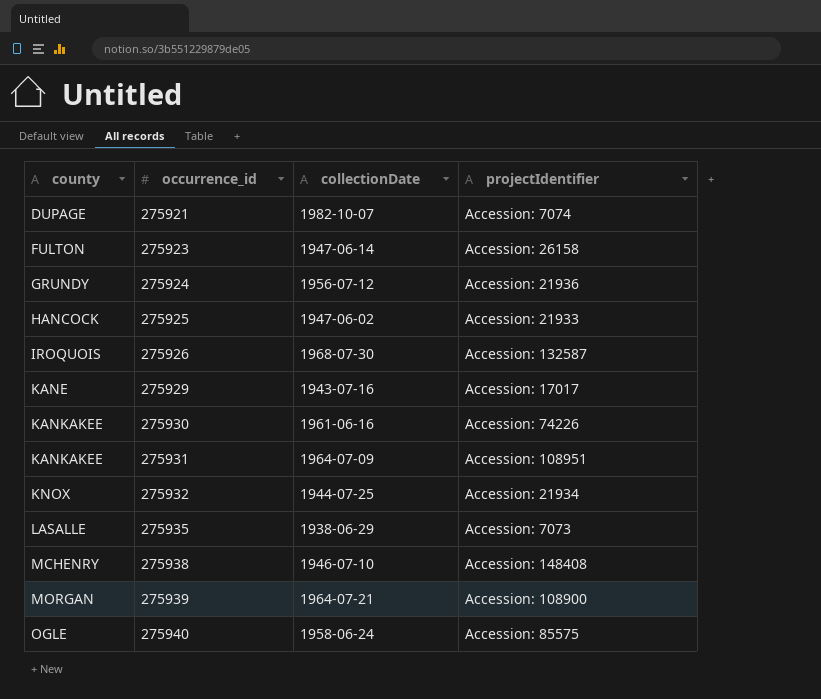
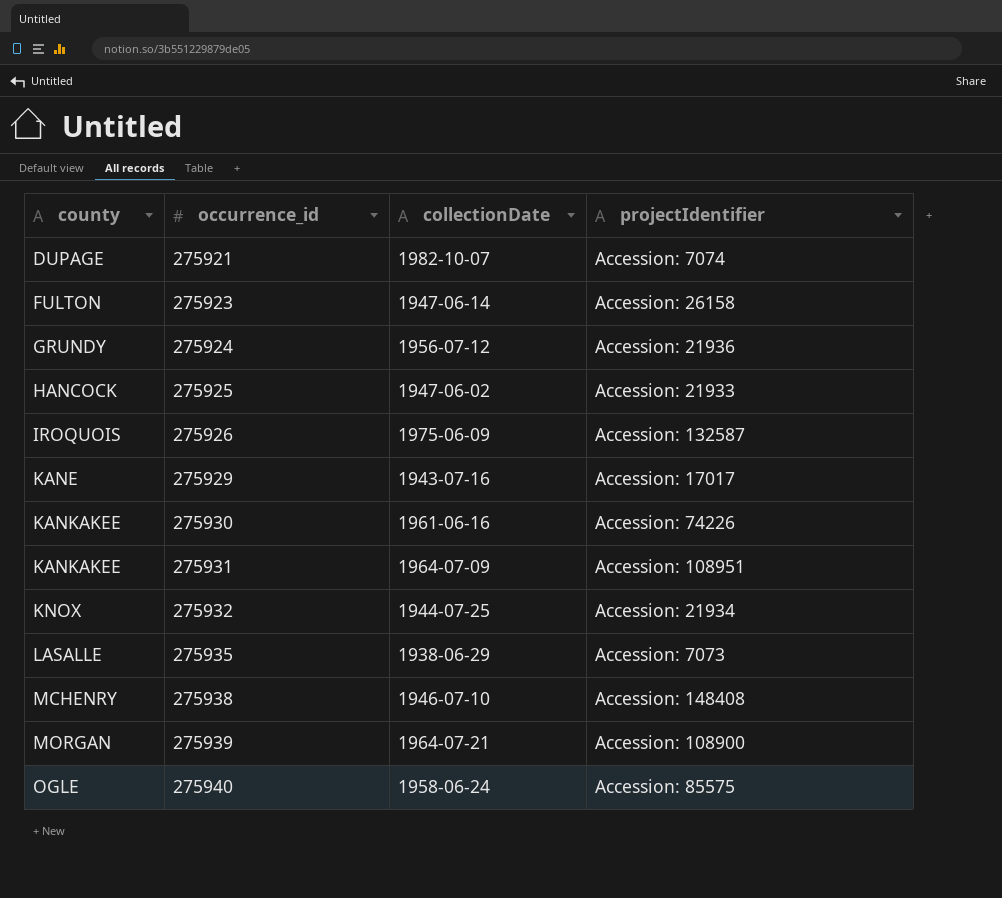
275926 | collectionDate: 1968-07-30 -> 1975-06-09

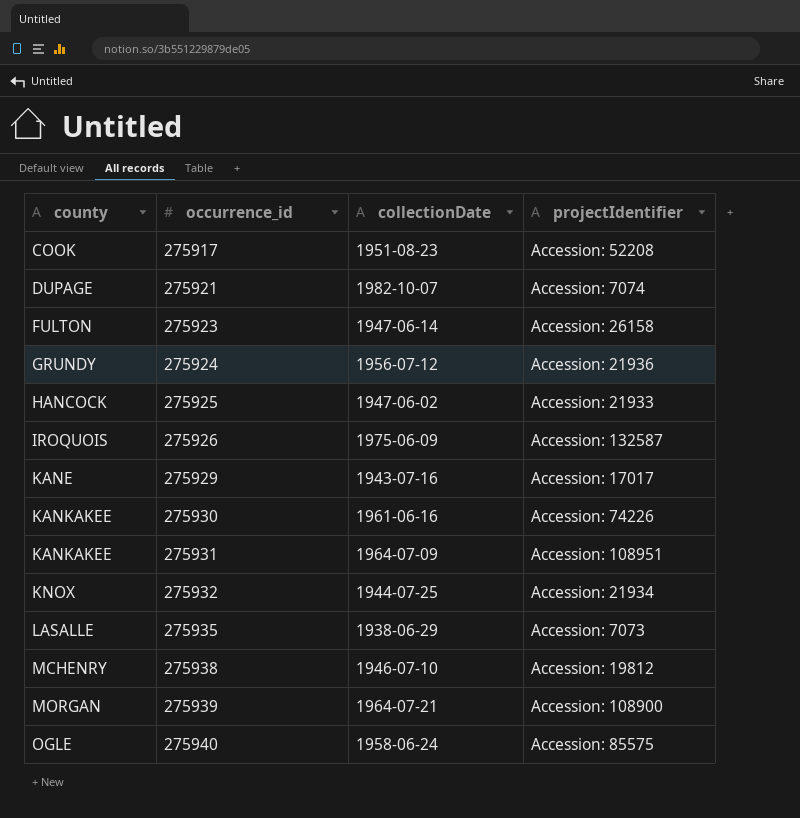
row 275917: none -> COOK | 1951-08-23 | Accession: 52208
275938 | projectIdentifier: Accession: 148408 -> Accession: 19812

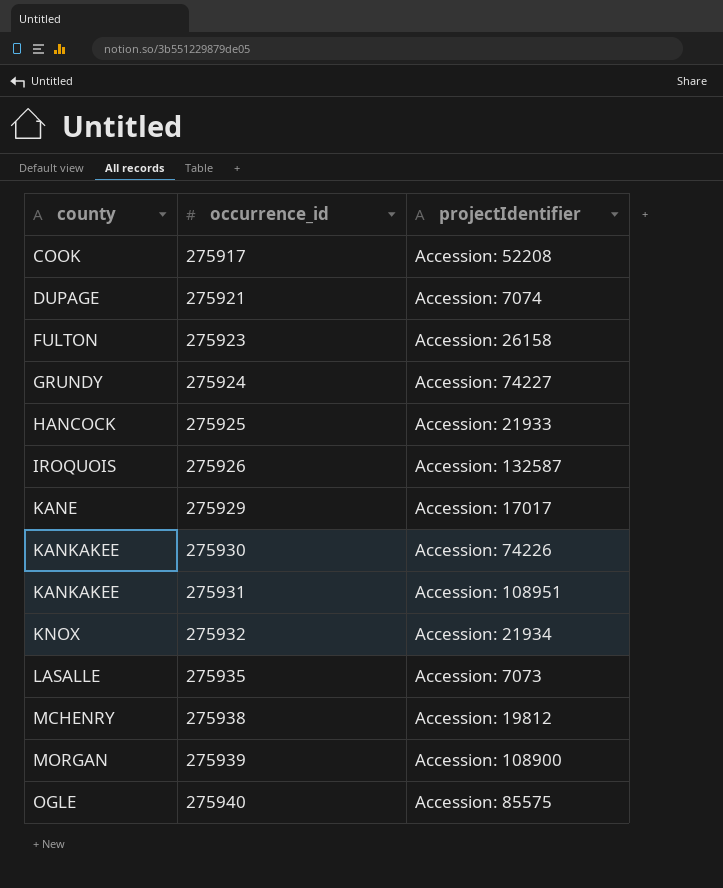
column collectionDate | position: 3 -> none
275924 | projectIdentifier: Accession: 21936 -> Accession: 74227

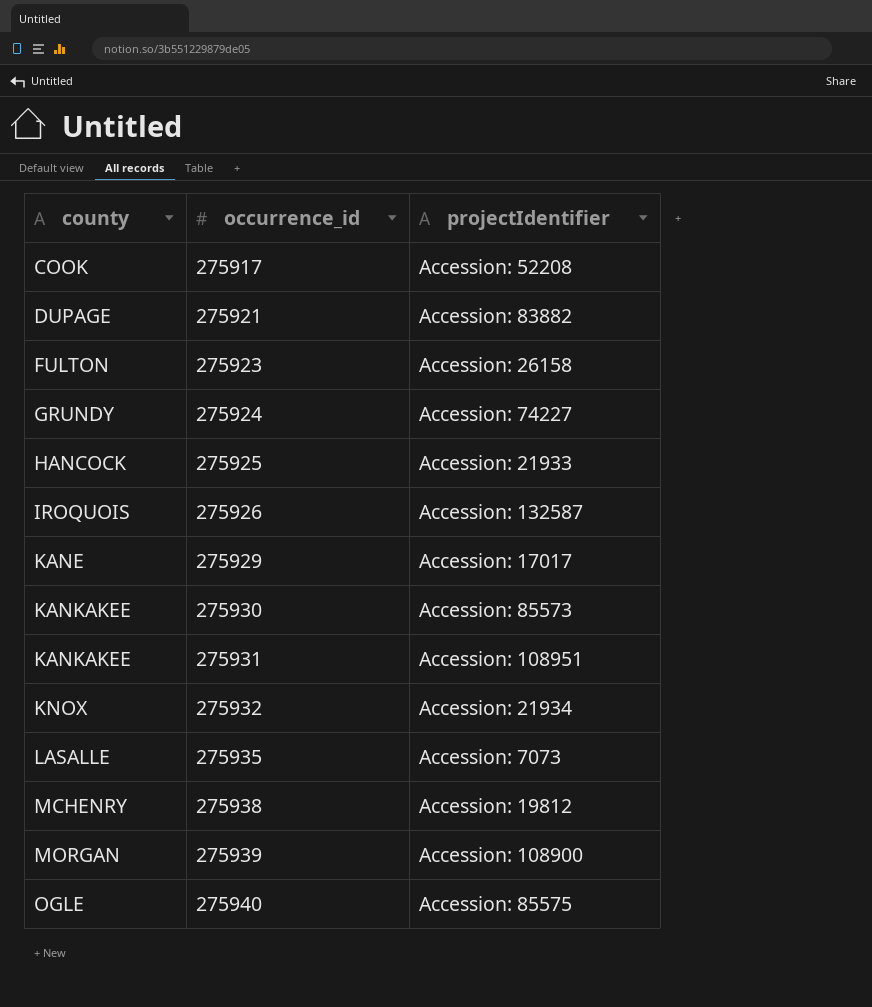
275921 | projectIdentifier: Accession: 7074 -> Accession: 83882
275930 | projectIdentifier: Accession: 74226 -> Accession: 85573

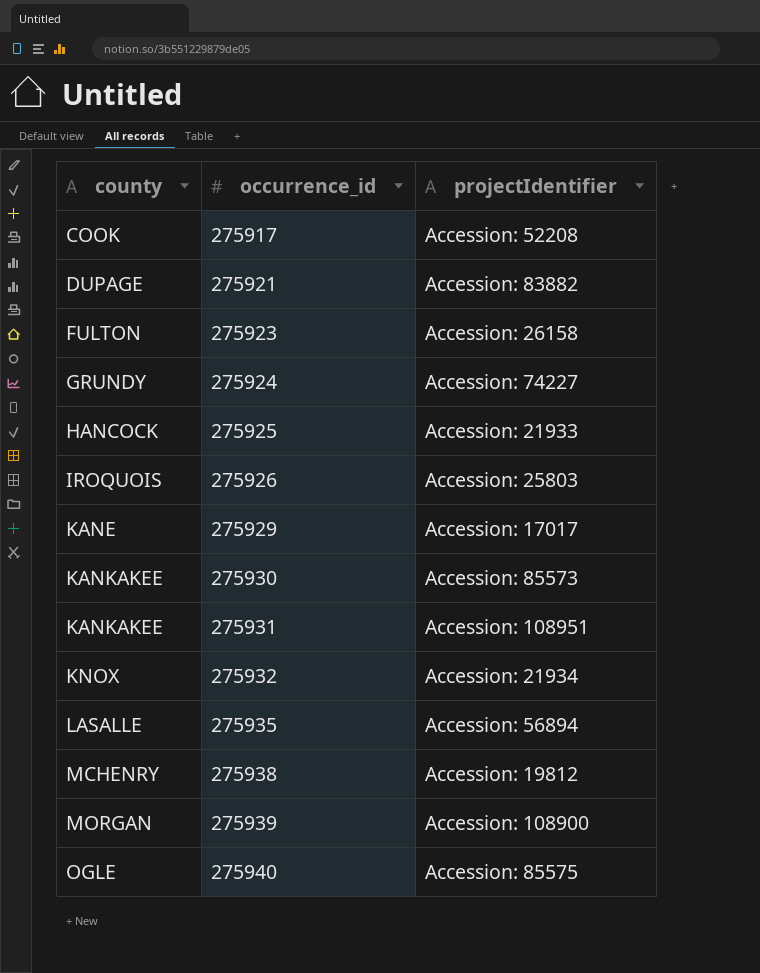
275926 | projectIdentifier: Accession: 132587 -> Accession: 25803
275935 | projectIdentifier: Accession: 7073 -> Accession: 56894

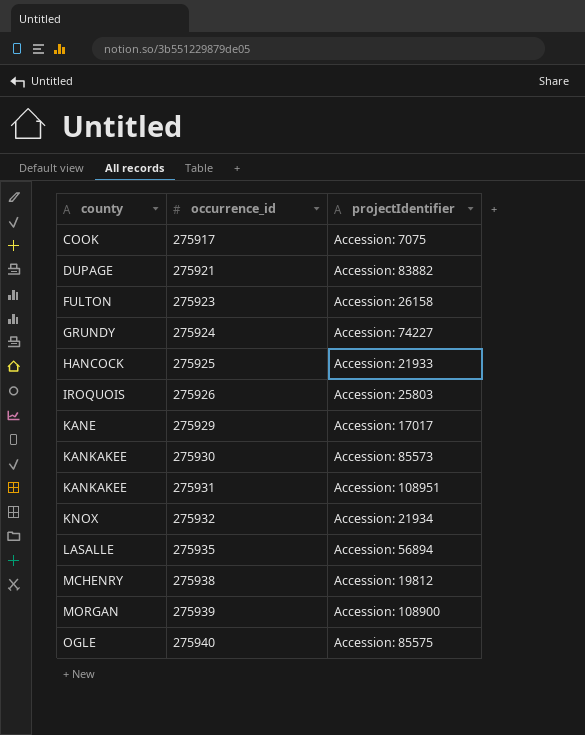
275917 | projectIdentifier: Accession: 52208 -> Accession: 7075

